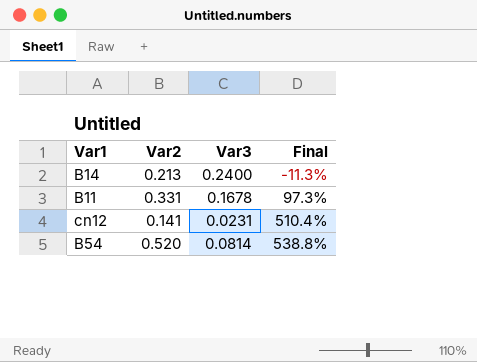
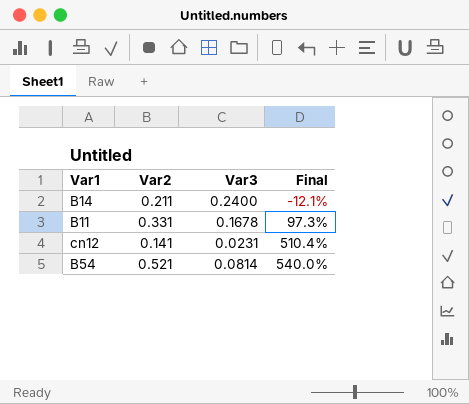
B14 | Var2: 0.213 -> 0.211
B14 | Final: -11.3% -> -12.1%
B54 | Var2: 0.520 -> 0.521
B54 | Final: 538.8% -> 540.0%

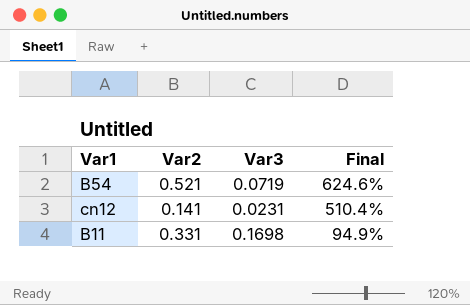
row order: Final ascending -> Final descending
row B14: 0.211 | 0.2400 | -12.1% -> none
B54 | Var3: 0.0814 -> 0.0719
B54 | Final: 540.0% -> 624.6%
B11 | Var3: 0.1678 -> 0.1698
B11 | Final: 97.3% -> 94.9%

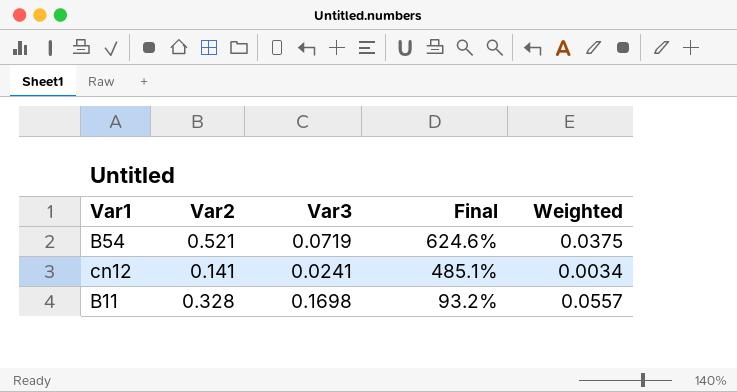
column Weighted | formula: none -> [Var2] * [Var3]
cn12 | Var3: 0.0231 -> 0.0241
cn12 | Final: 510.4% -> 485.1%
B11 | Var2: 0.331 -> 0.328
B11 | Final: 94.9% -> 93.2%

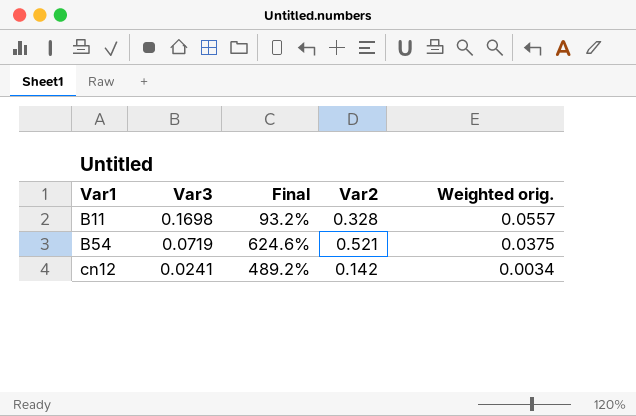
row order: Final descending -> Var1 ascending
column Var2 | position: 2 -> 4
column name: Weighted -> Weighted orig.
cn12 | Final: 485.1% -> 489.2%
cn12 | Var2: 0.141 -> 0.142

